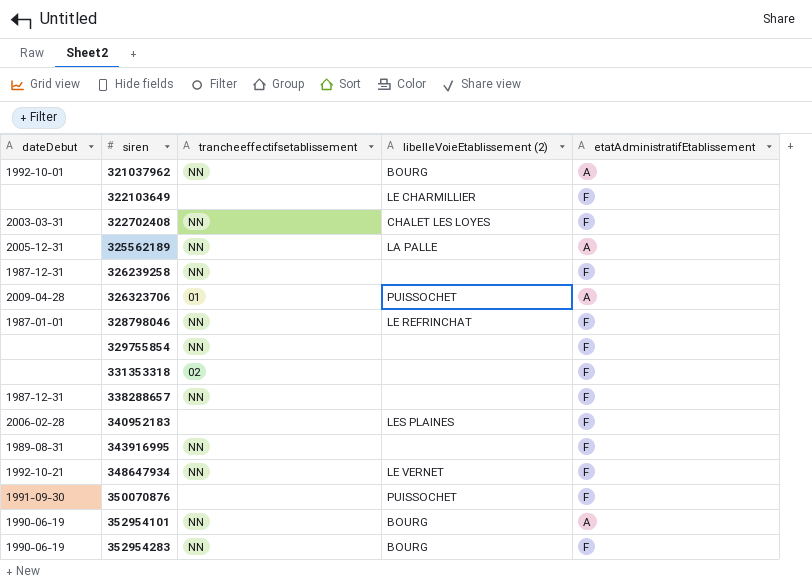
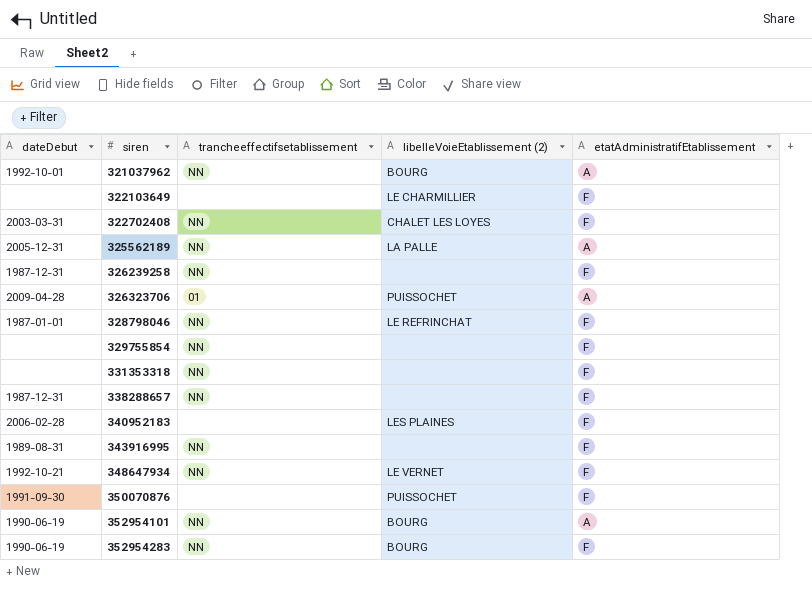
331353318 | trancheeffectifsetablissement: 02 -> NN

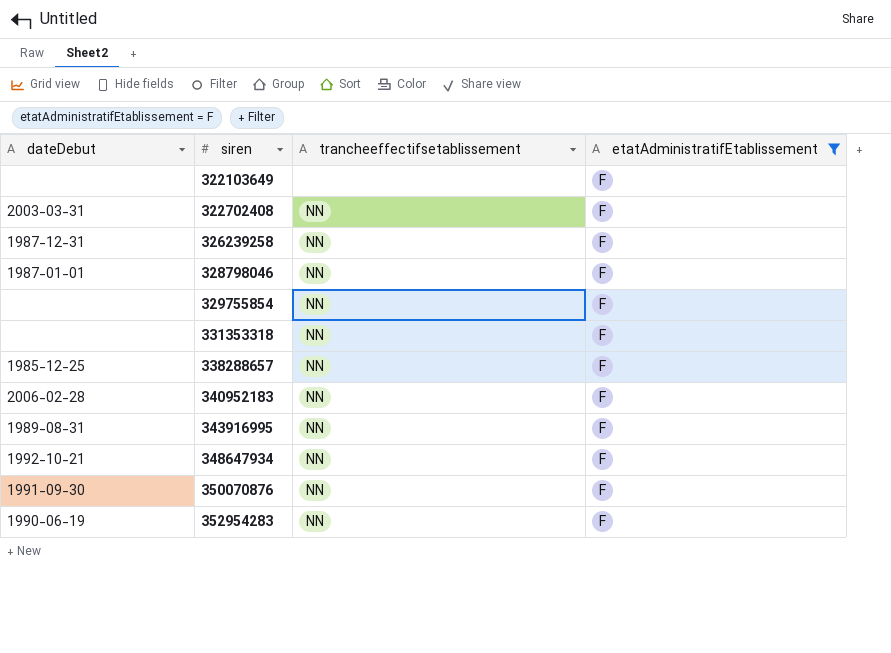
filter: none -> etatAdministratifEtablissement = F
column libelleVoieEtablissement (2) | position: 4 -> none
338288657 | dateDebut: 1987-12-31 -> 1985-12-25
340952183 | trancheeffectifsetablissement: none -> NN
350070876 | trancheeffectifsetablissement: none -> NN

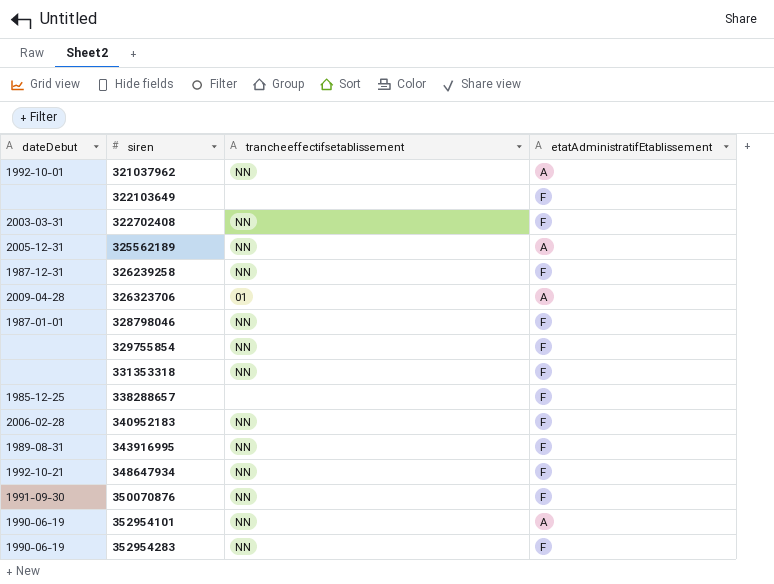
filter: etatAdministratifEtablissement = F -> none
338288657 | trancheeffectifsetablissement: NN -> none

